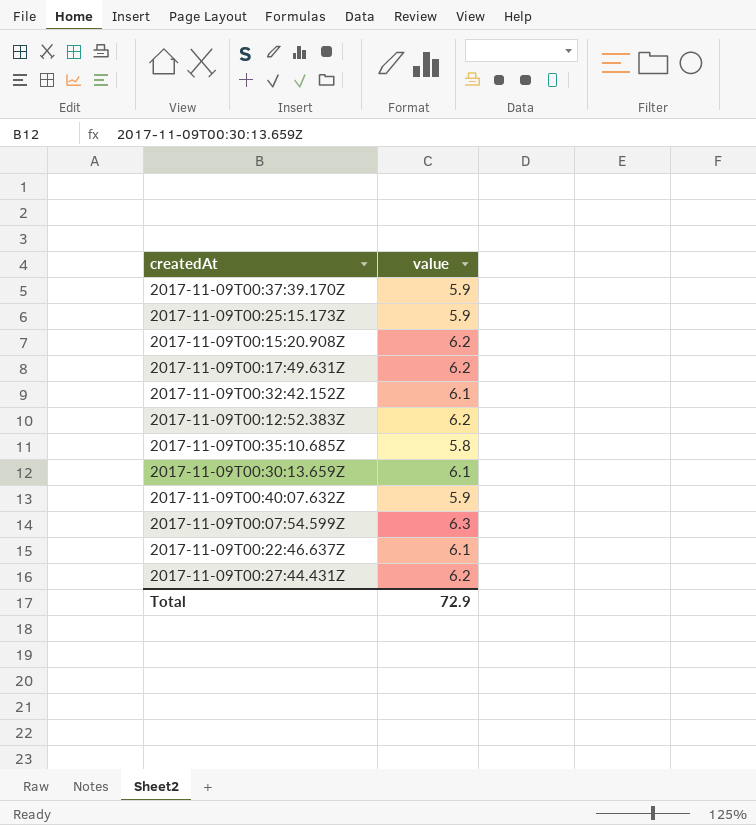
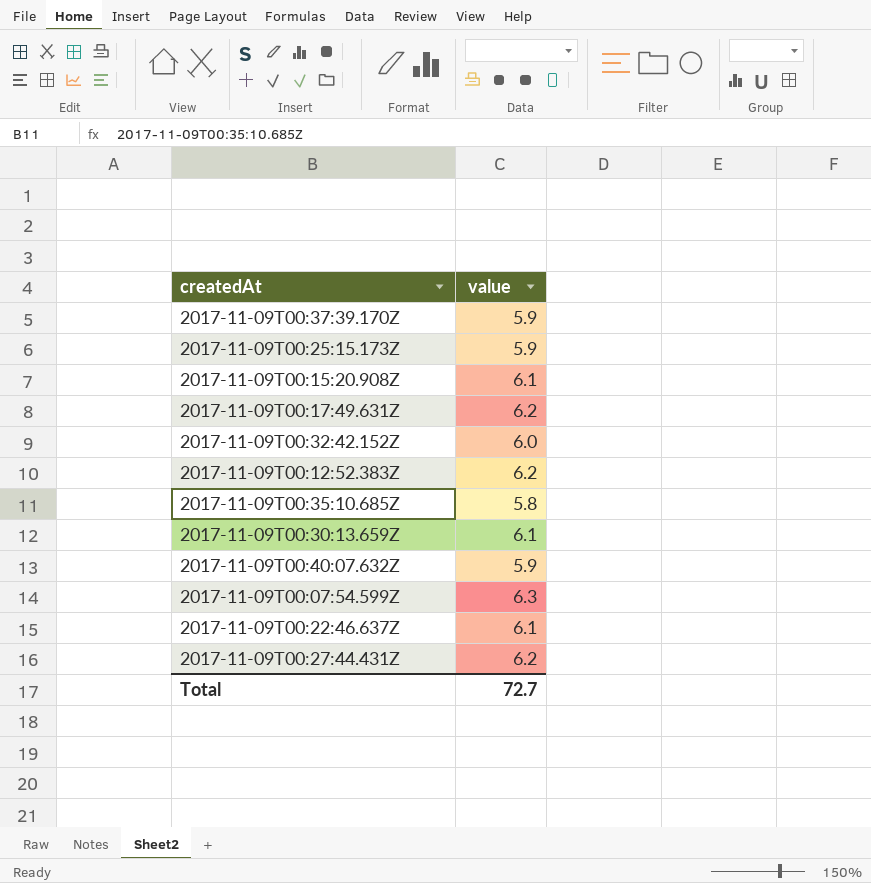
2017-11-09T00:15:20.908Z | value: 6.2 -> 6.1
2017-11-09T00:32:42.152Z | value: 6.1 -> 6.0
Total | value: 72.9 -> 72.7

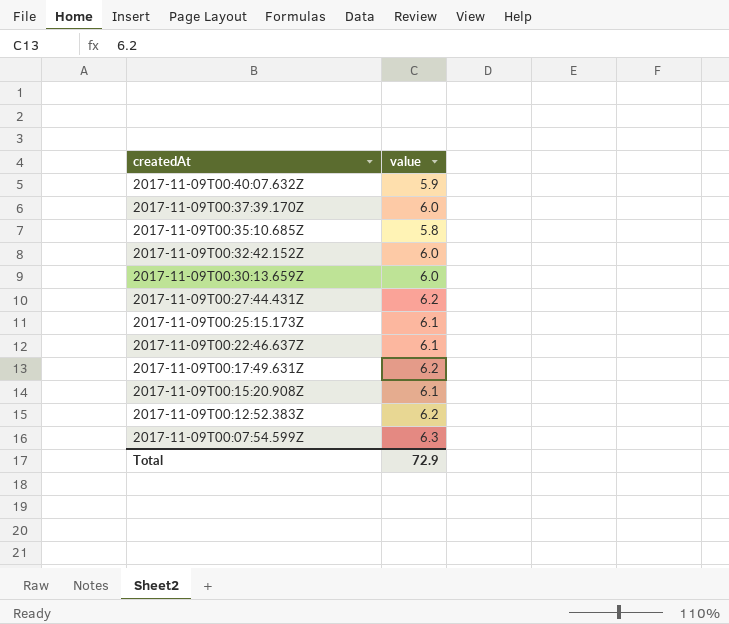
row order: none -> createdAt descending
2017-11-09T00:37:39.170Z | value: 5.9 -> 6.0
2017-11-09T00:30:13.659Z | value: 6.1 -> 6.0
2017-11-09T00:25:15.173Z | value: 5.9 -> 6.1
Total | value: 72.7 -> 72.9

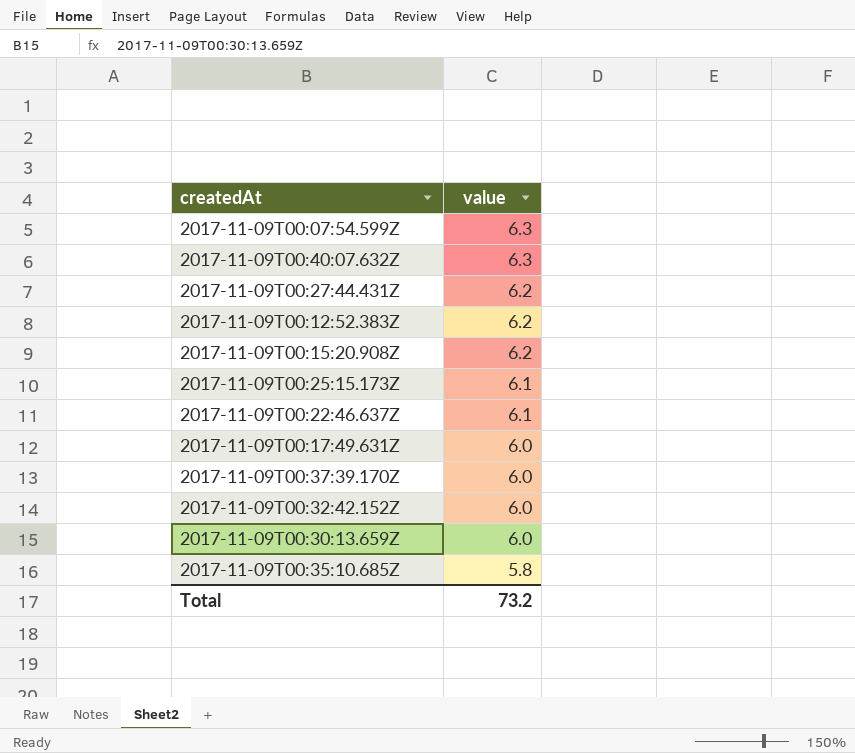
row order: createdAt descending -> value descending
2017-11-09T00:40:07.632Z | value: 5.9 -> 6.3
2017-11-09T00:15:20.908Z | value: 6.1 -> 6.2
2017-11-09T00:17:49.631Z | value: 6.2 -> 6.0
Total | value: 72.9 -> 73.2

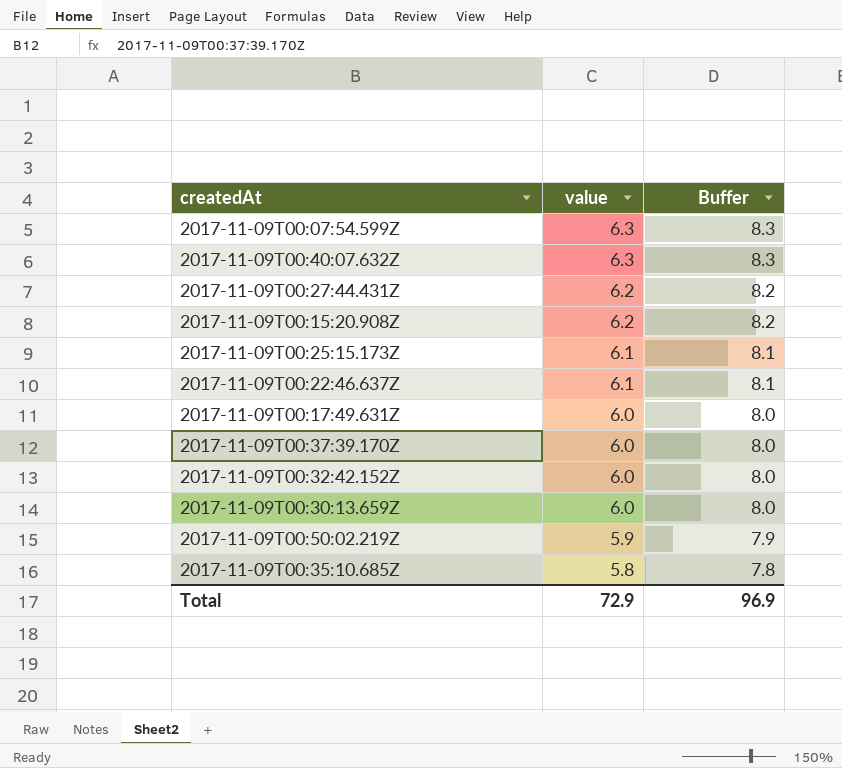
column Buffer | formula: none -> [value] + 2
row 2017-11-09T00:12:52.383Z: 6.2 -> none
row 2017-11-09T00:50:02.219Z: none -> 5.9 | 7.9
Total | value: 73.2 -> 72.9

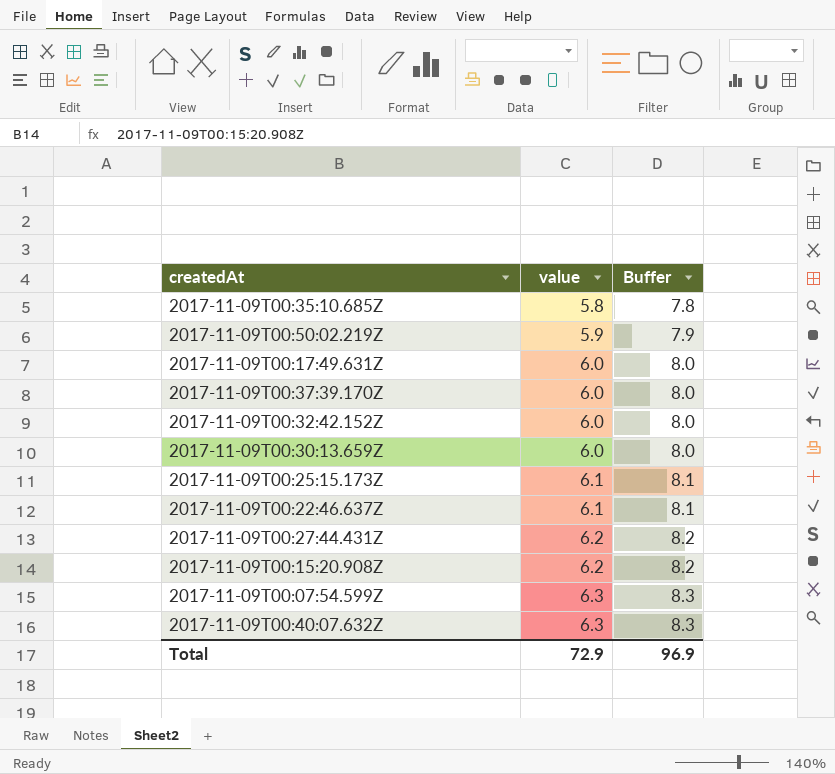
row order: value descending -> value ascending

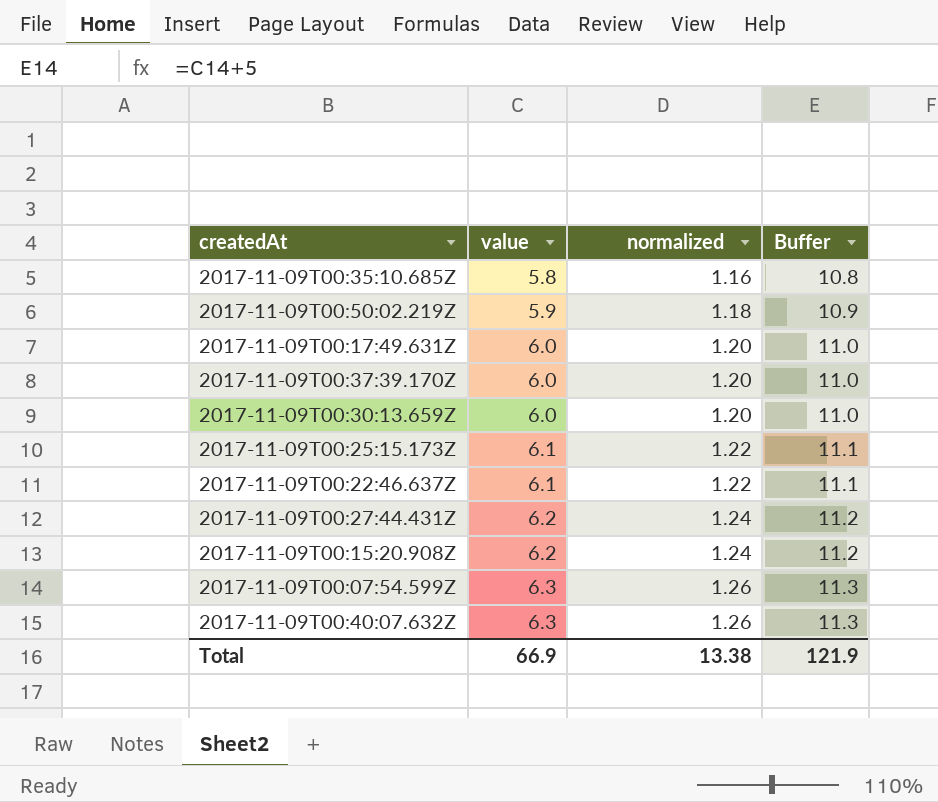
column normalized | formula: none -> [value] * 0.2
column Buffer | formula: [value] + 2 -> [value] + 5
row 2017-11-09T00:32:42.152Z: 6.0 | 8.0 -> none
Total | value: 72.9 -> 66.9
Total | Buffer: 96.9 -> 121.9

